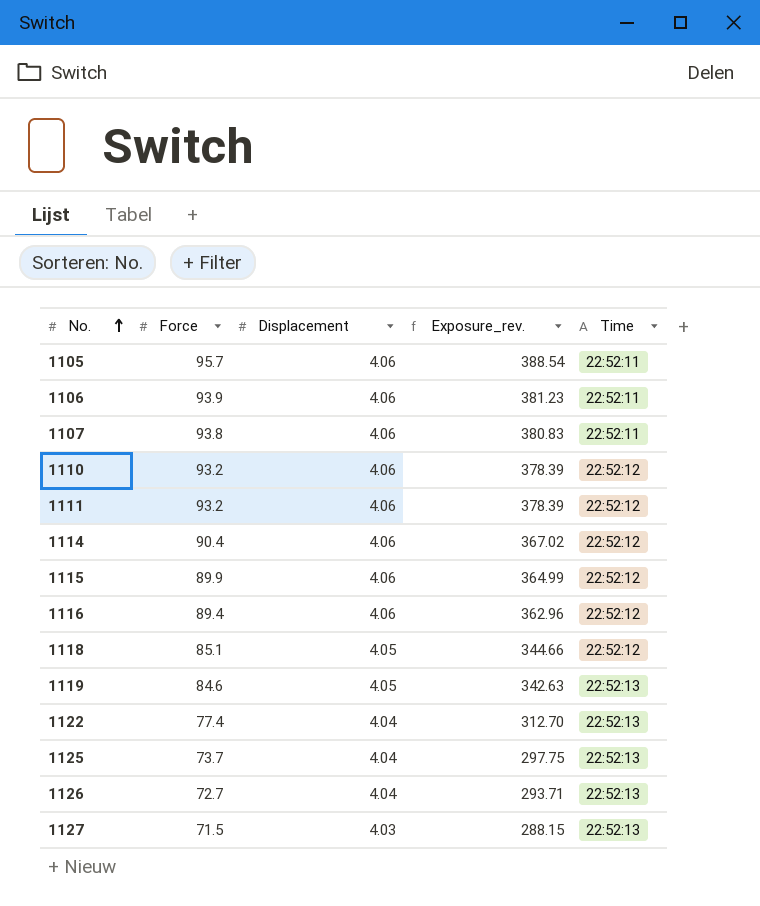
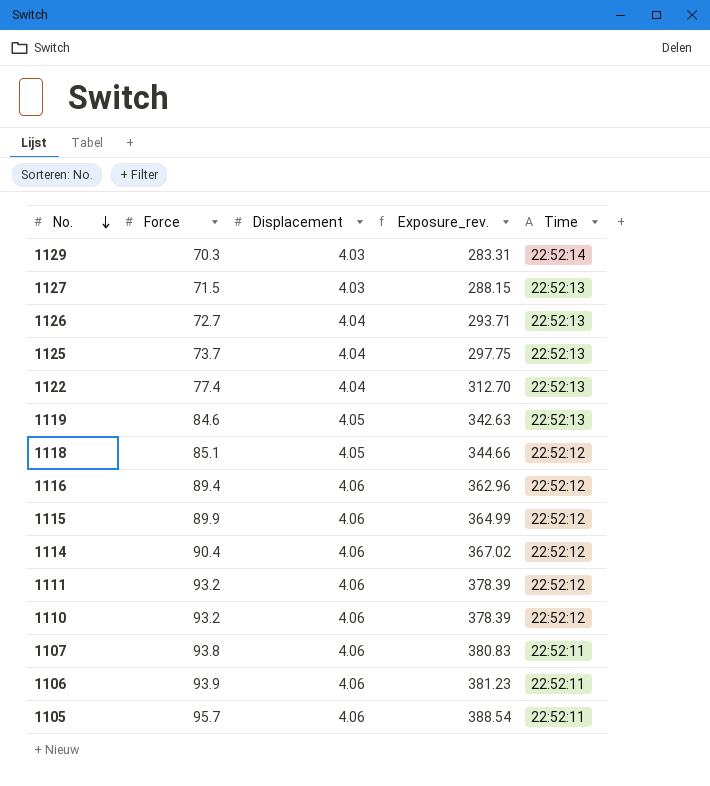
row order: No. ascending -> No. descending
row 1129: none -> 70.3 | 4.03 | 283.31 | 22:52:14

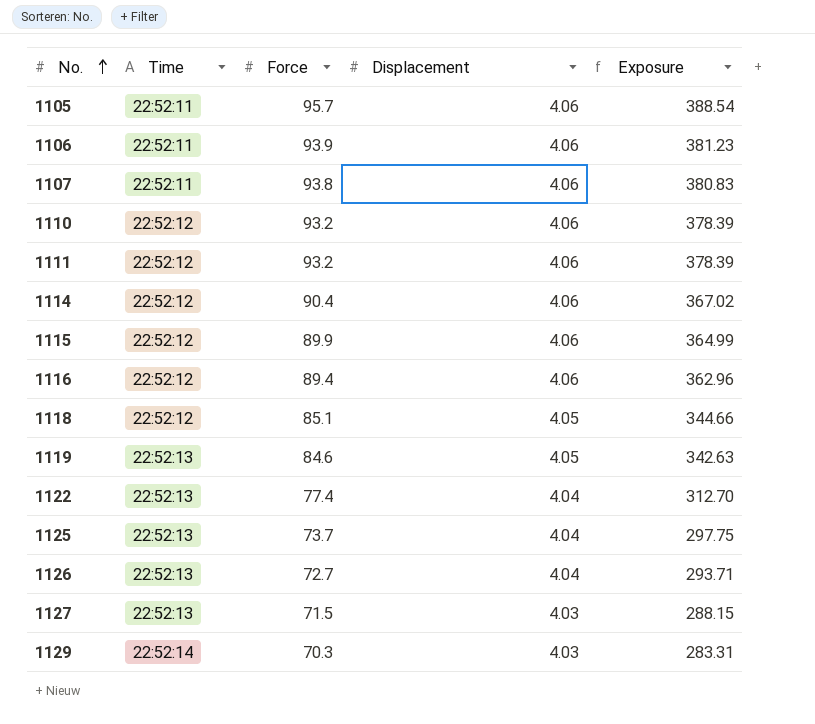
row order: No. descending -> No. ascending
column Time | position: 5 -> 2
column name: Exposure_rev. -> Exposure

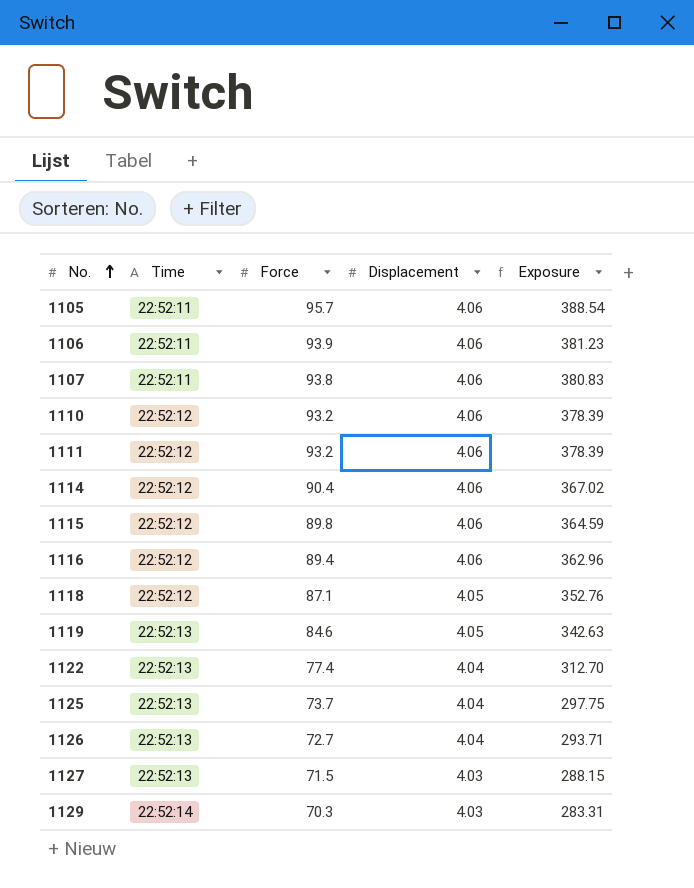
1115 | Force: 89.9 -> 89.8
1115 | Exposure: 364.99 -> 364.59
1118 | Force: 85.1 -> 87.1
1118 | Exposure: 344.66 -> 352.76

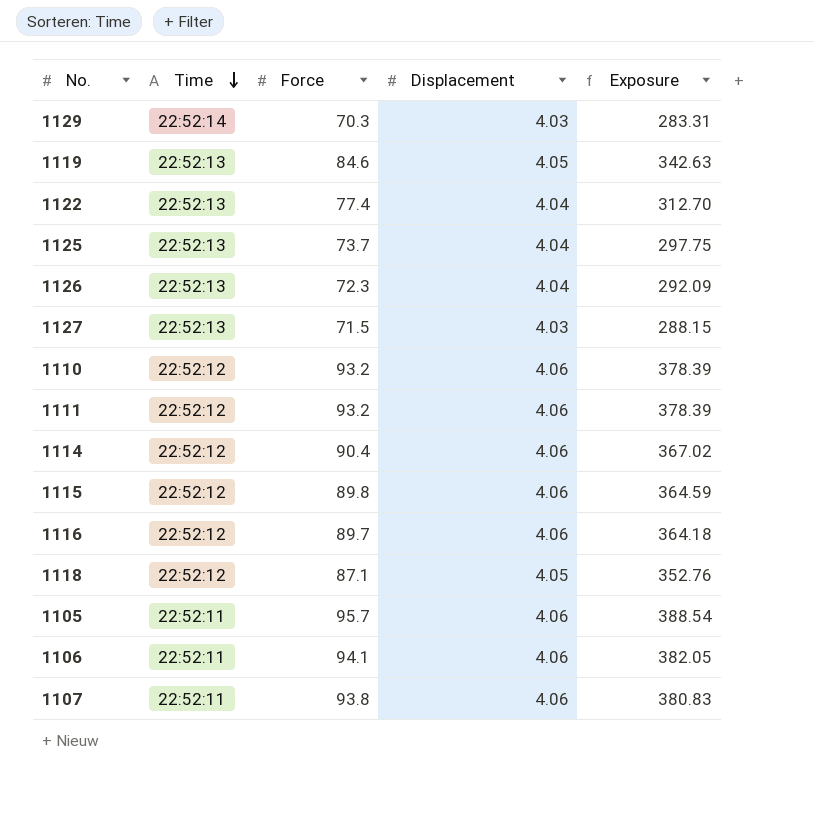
row order: No. ascending -> Time descending
1126 | Force: 72.7 -> 72.3
1126 | Exposure: 293.71 -> 292.09
1116 | Force: 89.4 -> 89.7
1116 | Exposure: 362.96 -> 364.18
1106 | Force: 93.9 -> 94.1
1106 | Exposure: 381.23 -> 382.05

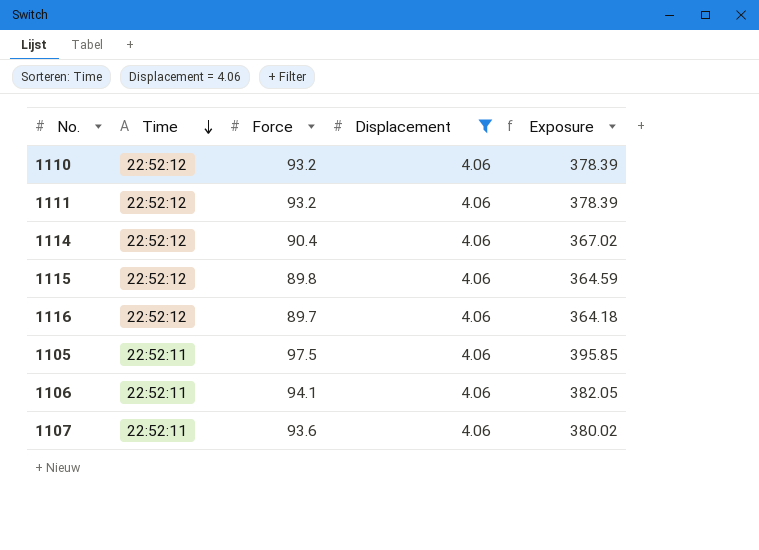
filter: none -> Displacement = 4.06
1105 | Force: 95.7 -> 97.5
1105 | Exposure: 388.54 -> 395.85
1107 | Force: 93.8 -> 93.6
1107 | Exposure: 380.83 -> 380.02

